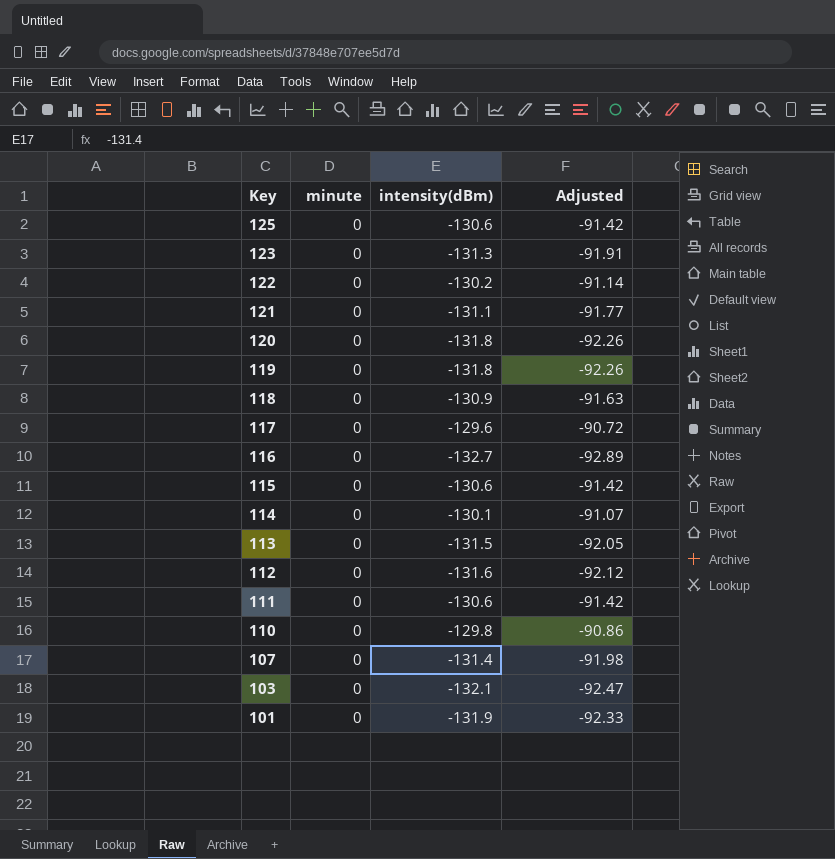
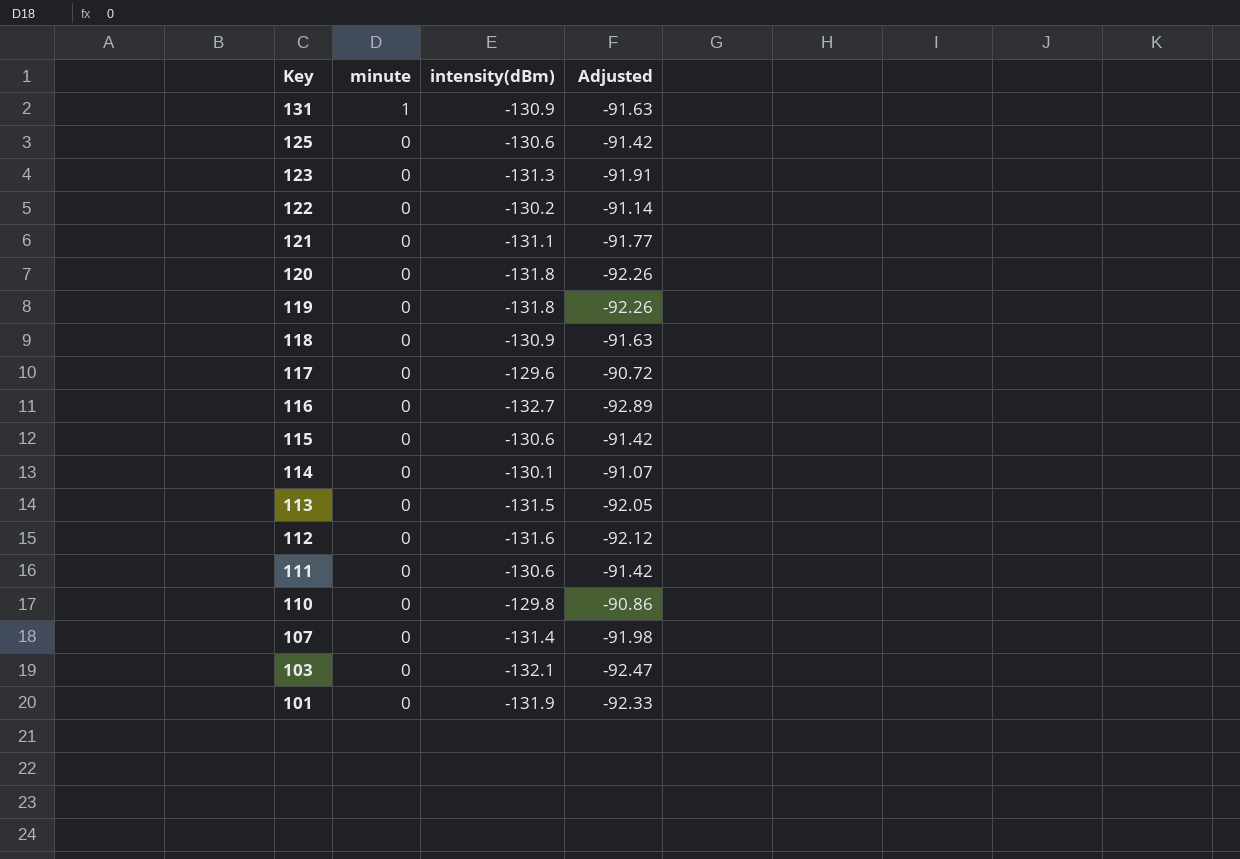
row 131: none -> 1 | -130.9 | -91.63

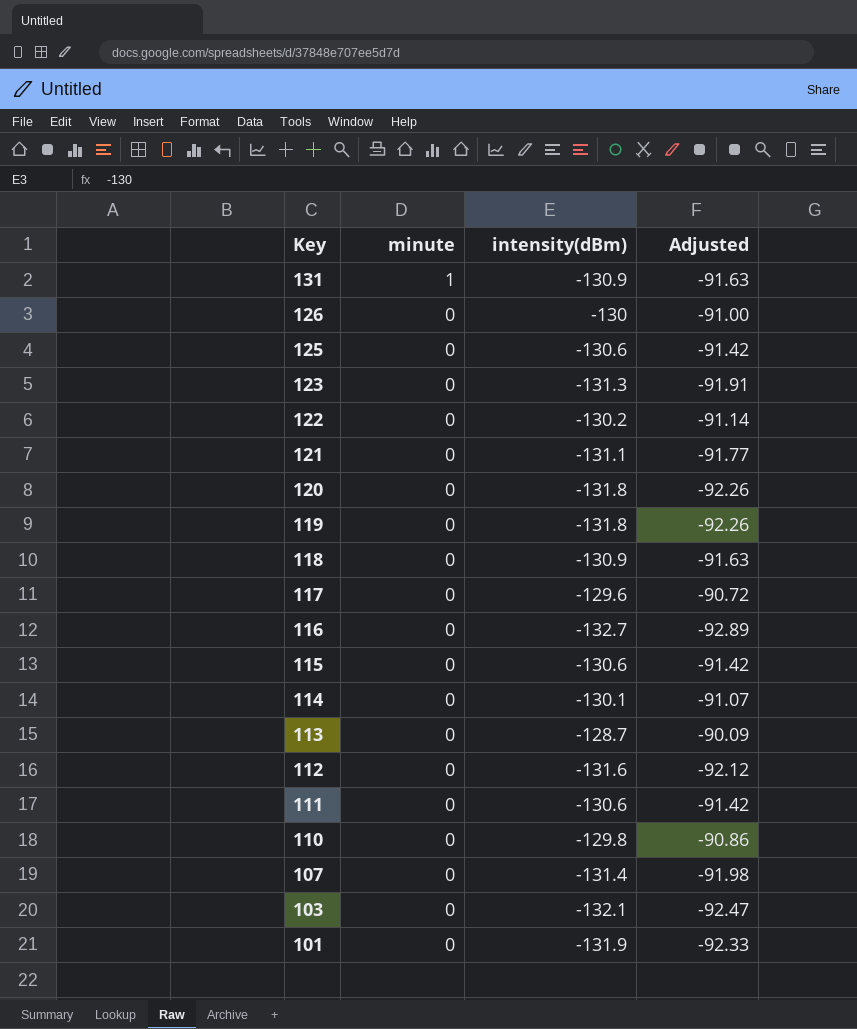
row 126: none -> 0 | -130 | -91.00
113 | intensity(dBm): -131.5 -> -128.7
113 | Adjusted: -92.05 -> -90.09

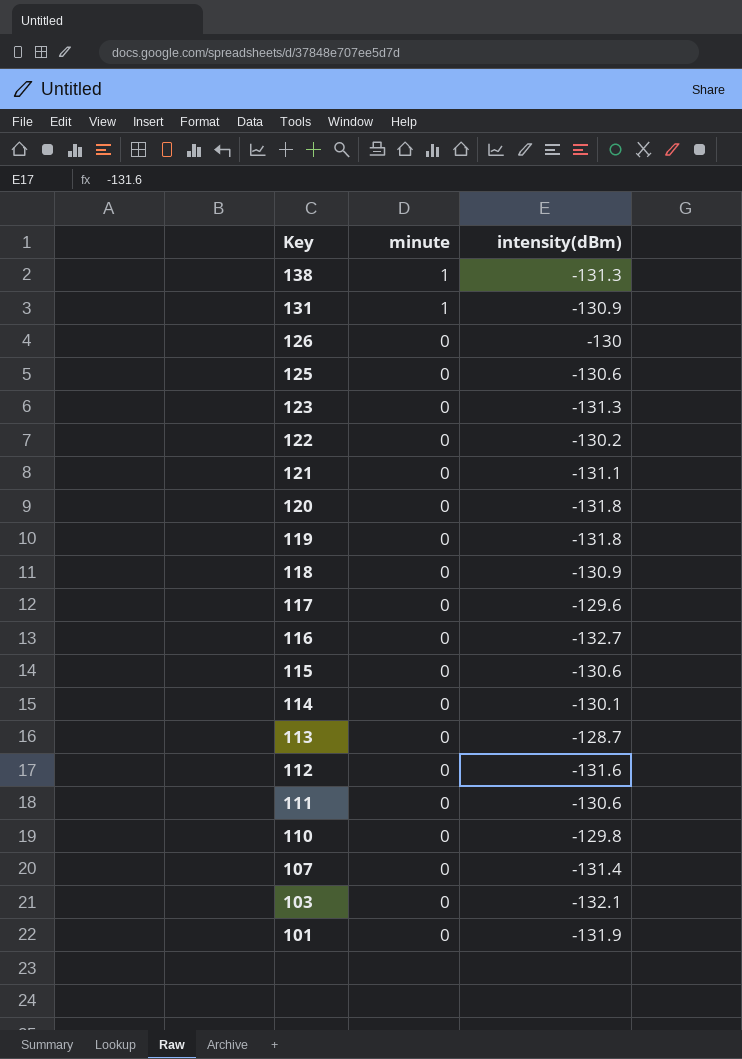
column Adjusted | formula: [intensity(dBm)] * 0.7 -> none
row 138: none -> 1 | -131.3

